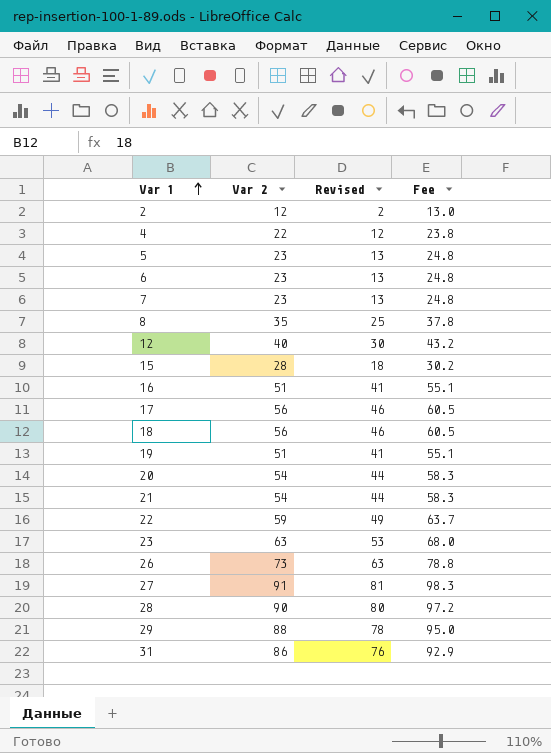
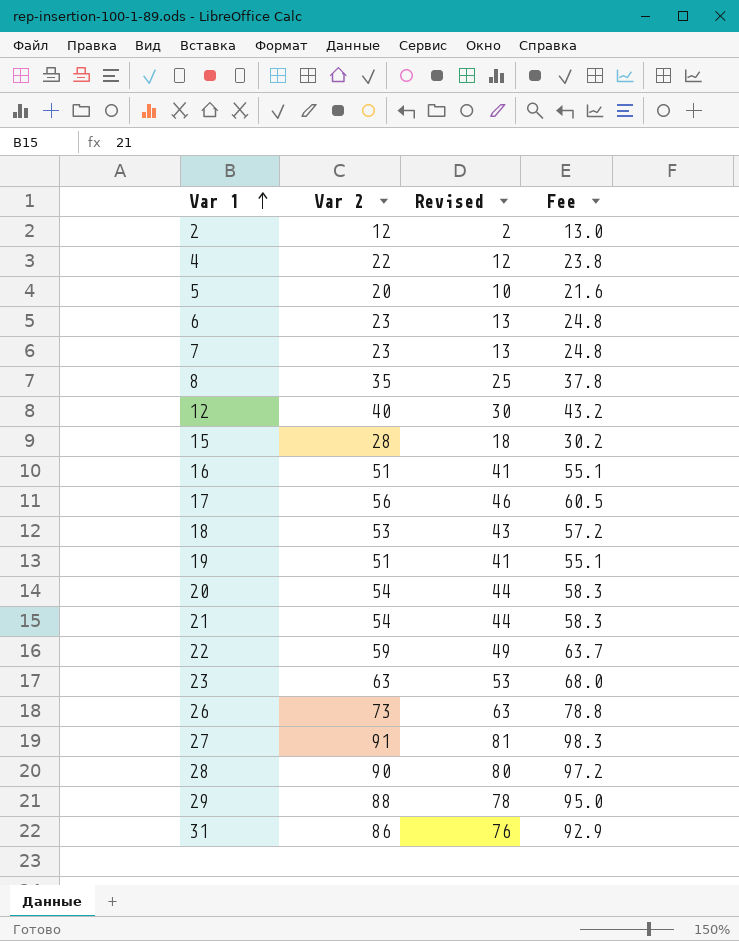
5 | Var 2: 23 -> 20
5 | Revised: 13 -> 10
5 | Fee: 24.8 -> 21.6
18 | Var 2: 56 -> 53
18 | Revised: 46 -> 43
18 | Fee: 60.5 -> 57.2

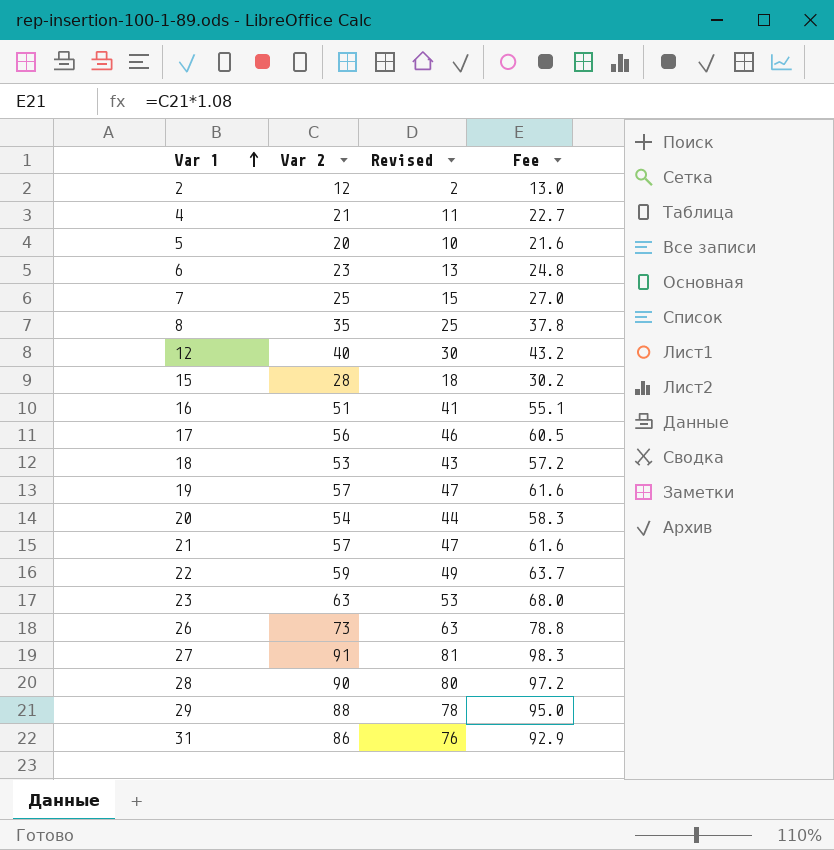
4 | Var 2: 22 -> 21
4 | Revised: 12 -> 11
4 | Fee: 23.8 -> 22.7
7 | Var 2: 23 -> 25
7 | Revised: 13 -> 15
7 | Fee: 24.8 -> 27.0
19 | Var 2: 51 -> 57
19 | Revised: 41 -> 47
19 | Fee: 55.1 -> 61.6
21 | Var 2: 54 -> 57
21 | Revised: 44 -> 47
21 | Fee: 58.3 -> 61.6

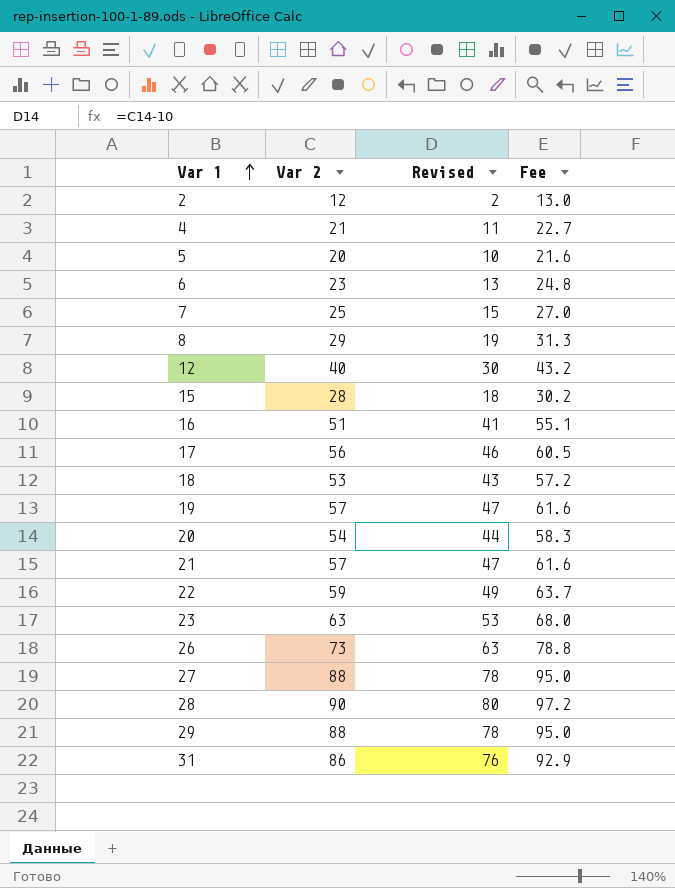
8 | Var 2: 35 -> 29
8 | Revised: 25 -> 19
8 | Fee: 37.8 -> 31.3
27 | Var 2: 91 -> 88
27 | Revised: 81 -> 78
27 | Fee: 98.3 -> 95.0

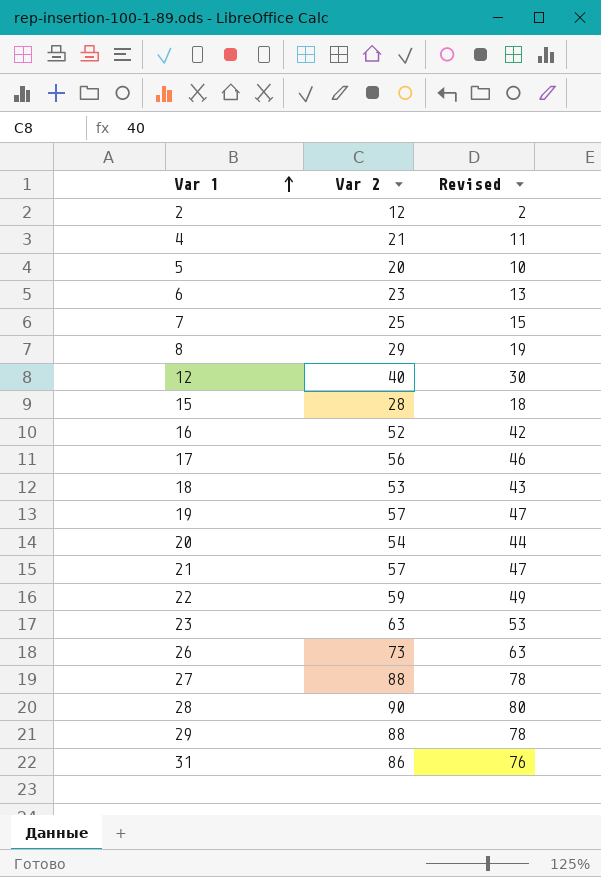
column Fee | formula: [Var 2] * 1.08 -> none
16 | Var 2: 51 -> 52
16 | Revised: 41 -> 42

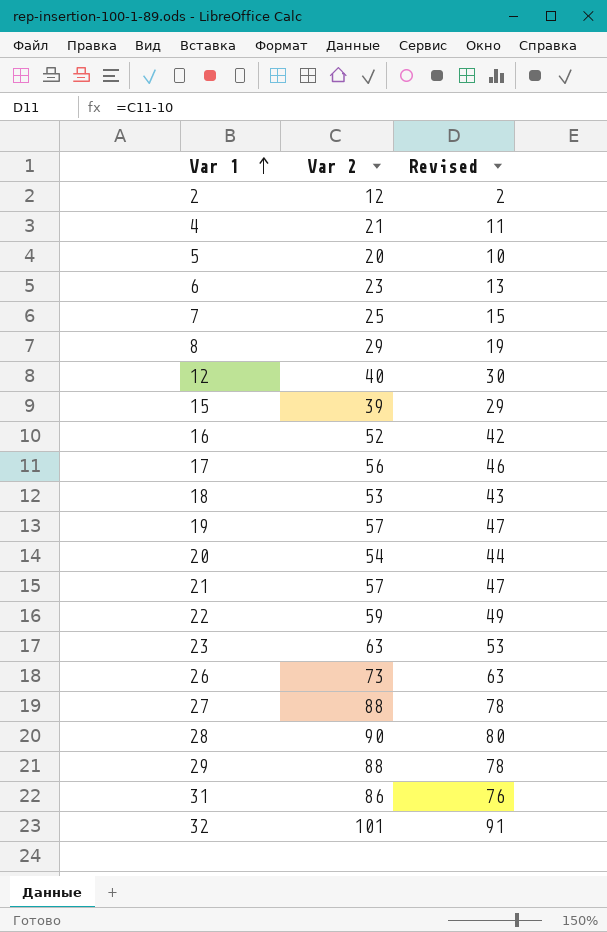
15 | Var 2: 28 -> 39
15 | Revised: 18 -> 29
row 32: none -> 101 | 91

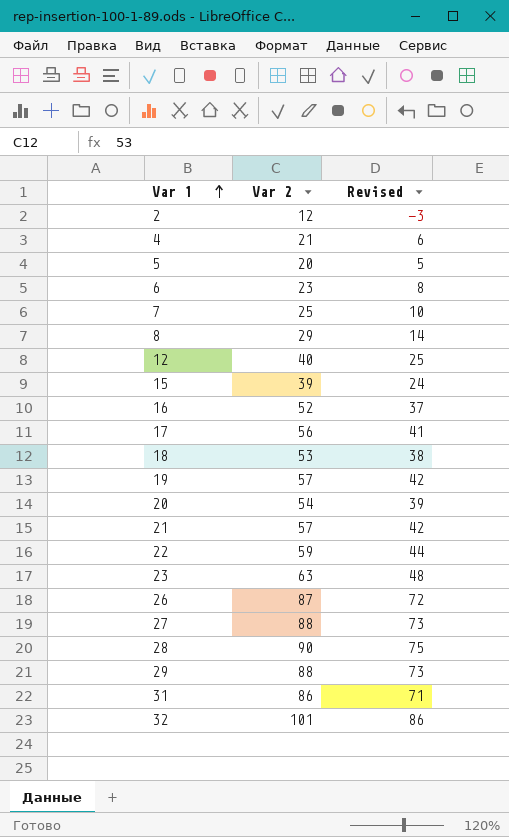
column Revised | formula: [Var 2] - 10 -> [Var 2] - 15
26 | Var 2: 73 -> 87

